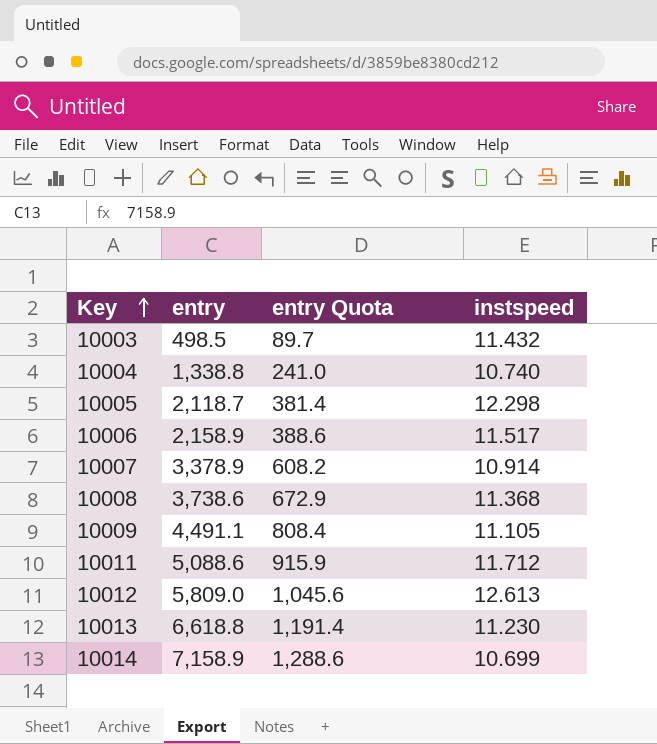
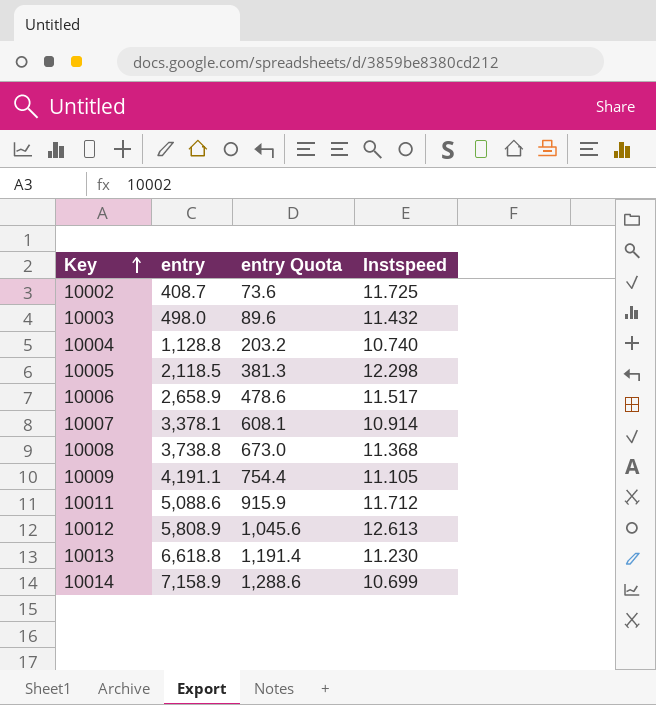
column name: instspeed -> Instspeed
row 10002: none -> 408.7 | 73.6 | 11.725
10003 | entry: 498.5 -> 498.0
10003 | entry Quota: 89.7 -> 89.6
10004 | entry: 1,338.8 -> 1,128.8
10004 | entry Quota: 241.0 -> 203.2
10005 | entry: 2,118.7 -> 2,118.5
10005 | entry Quota: 381.4 -> 381.3
10006 | entry: 2,158.9 -> 2,658.9
10006 | entry Quota: 388.6 -> 478.6
10007 | entry: 3,378.9 -> 3,378.1
10007 | entry Quota: 608.2 -> 608.1
10008 | entry: 3,738.6 -> 3,738.8
10008 | entry Quota: 672.9 -> 673.0
10009 | entry: 4,491.1 -> 4,191.1
10009 | entry Quota: 808.4 -> 754.4
10012 | entry: 5,809.0 -> 5,808.9

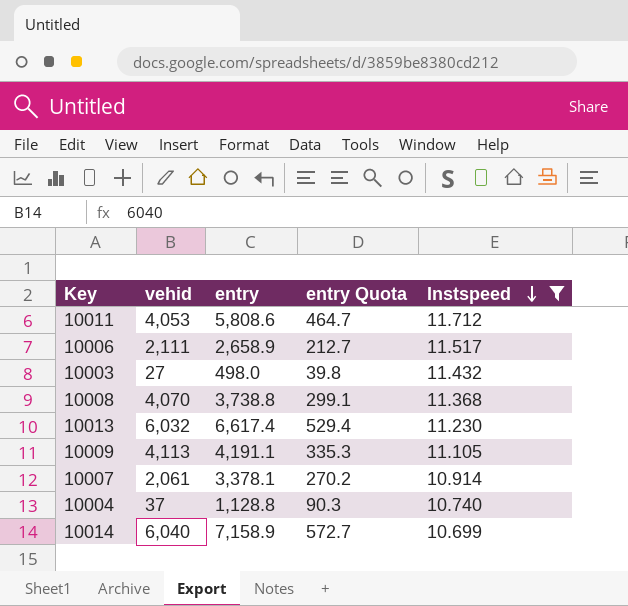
filter: none -> Instspeed <= 11.712
row order: Key ascending -> Instspeed descending
column vehid | position: none -> 2
column entry Quota | formula: [entry] * 0.18 -> [entry] * 0.08
10011 | entry: 5,088.6 -> 5,808.6
10013 | entry: 6,618.8 -> 6,617.4

